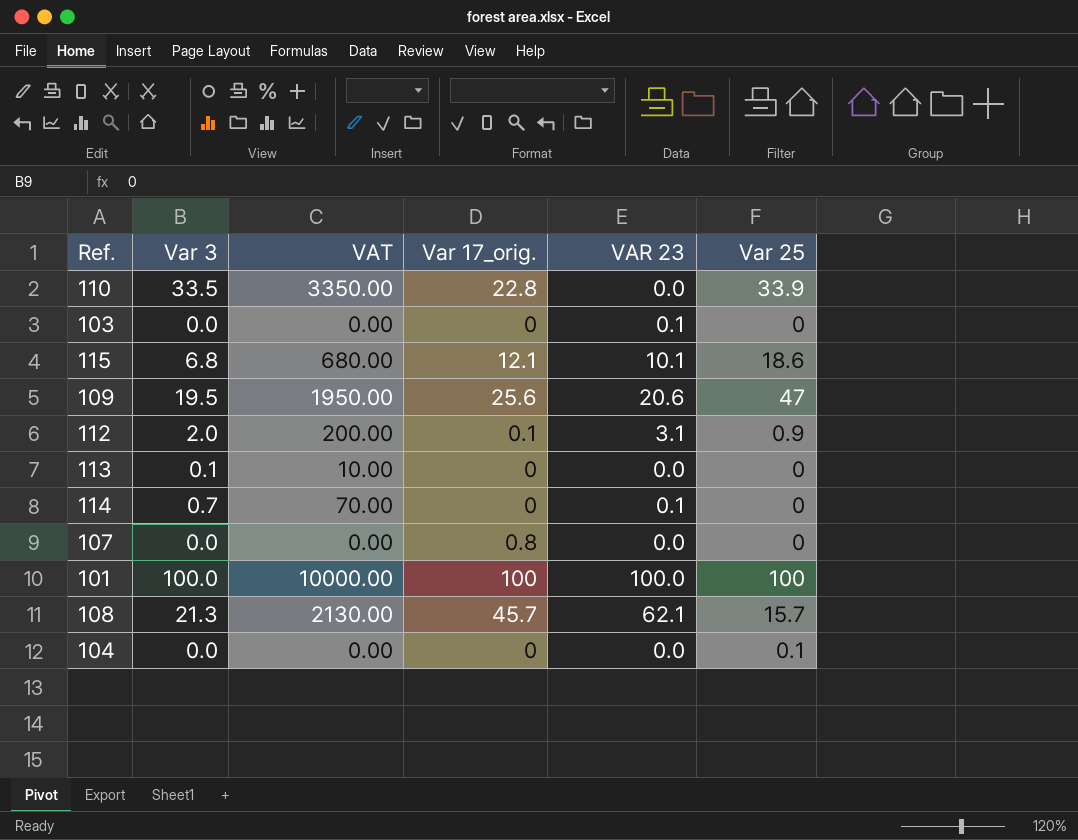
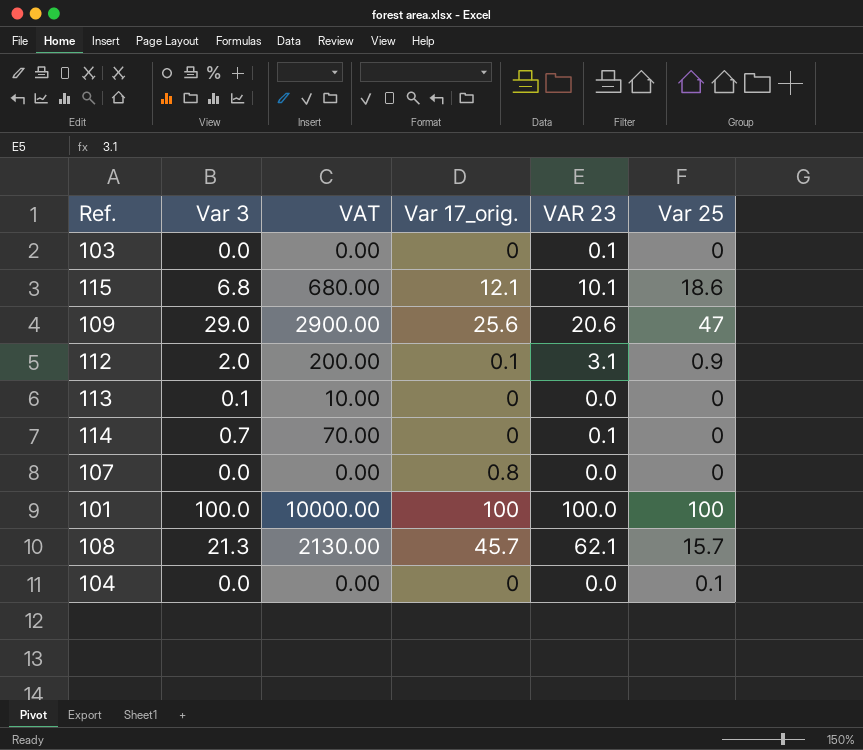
row 110: 33.5 | 3350.00 | 22.8 | 0.0 | 33.9 -> none
109 | Var 3: 19.5 -> 29.0
109 | VAT: 1950.00 -> 2900.00

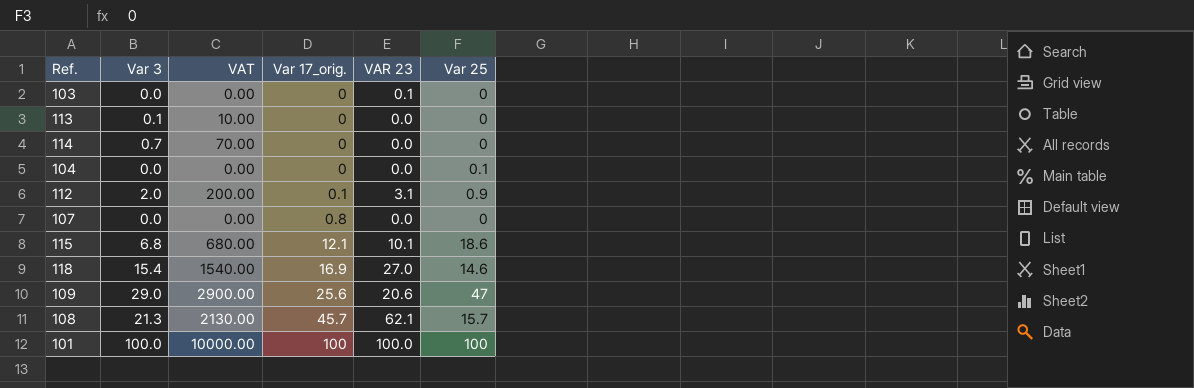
row order: none -> Var 17_orig. ascending
114 | VAR 23: 0.1 -> 0.0
row 118: none -> 15.4 | 1540.00 | 16.9 | 27.0 | 14.6

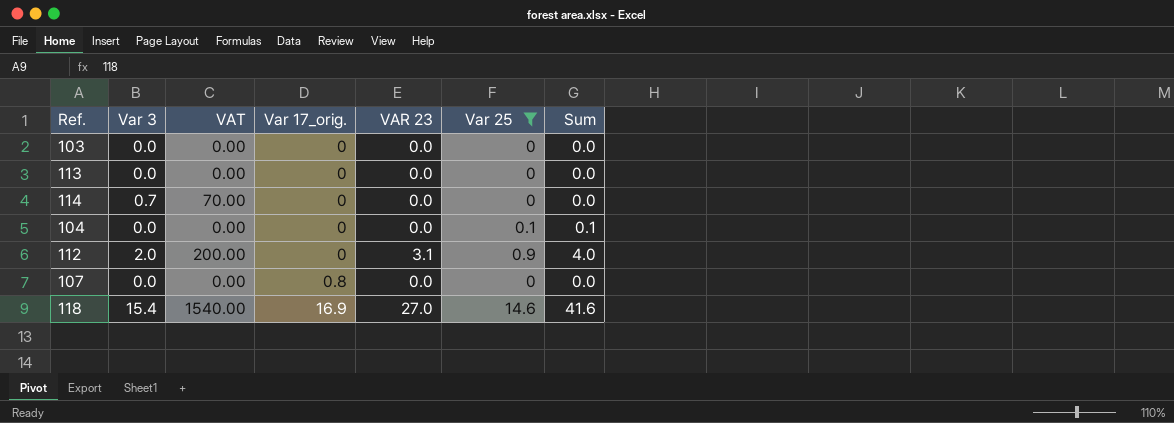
filter: none -> Var 25 <= 14.6
column Sum | formula: none -> [VAR 23] + [Var 25]
103 | VAR 23: 0.1 -> 0.0
113 | Var 3: 0.1 -> 0.0
113 | VAT: 10.00 -> 0.00
112 | Var 17_orig.: 0.1 -> 0

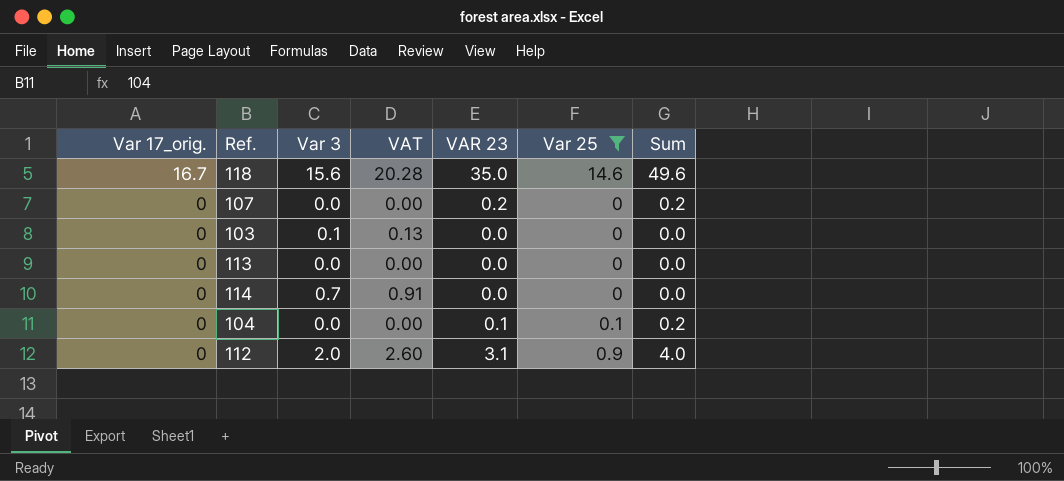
row order: Var 17_orig. ascending -> Var 17_orig. descending
column Var 17_orig. | position: 4 -> 1
column VAT | formula: [Var 3] * 100 -> [Var 3] * 1.3
118 | Var 17_orig.: 16.9 -> 16.7
118 | Var 3: 15.4 -> 15.6
118 | VAR 23: 27.0 -> 35.0
118 | Sum: 41.6 -> 49.6
107 | Var 17_orig.: 0.8 -> 0
107 | VAR 23: 0.0 -> 0.2
107 | Sum: 0.0 -> 0.2
103 | Var 3: 0.0 -> 0.1
104 | VAR 23: 0.0 -> 0.1
104 | Sum: 0.1 -> 0.2

